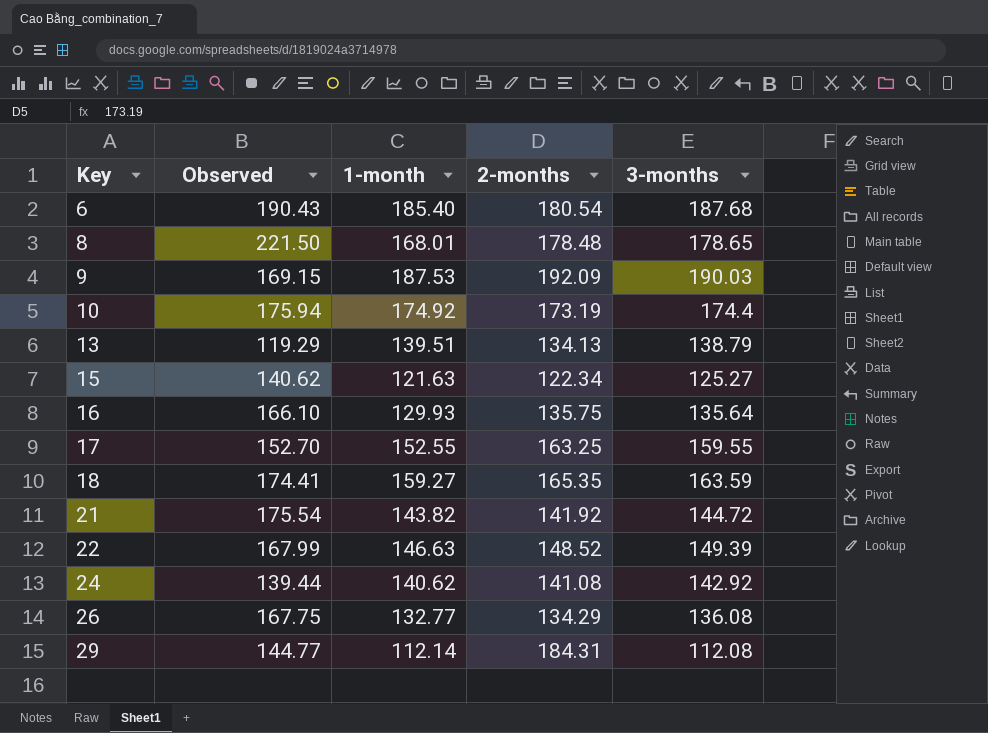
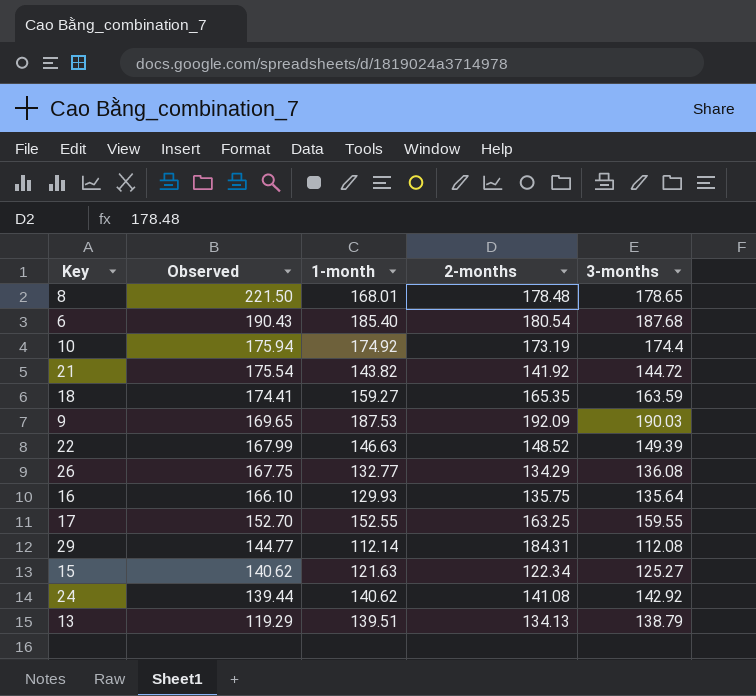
row order: Key ascending -> Observed descending
9 | Observed: 169.15 -> 169.65

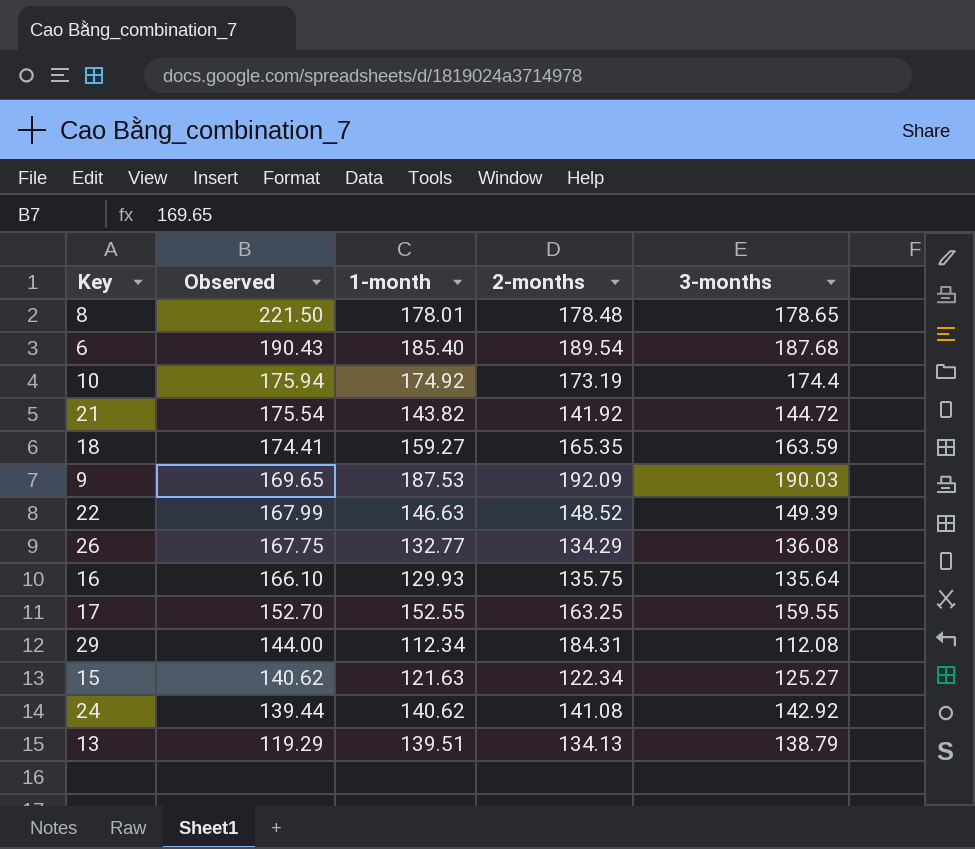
8 | 1-month: 168.01 -> 178.01
6 | 2-months: 180.54 -> 189.54
29 | Observed: 144.77 -> 144.00
29 | 1-month: 112.14 -> 112.34

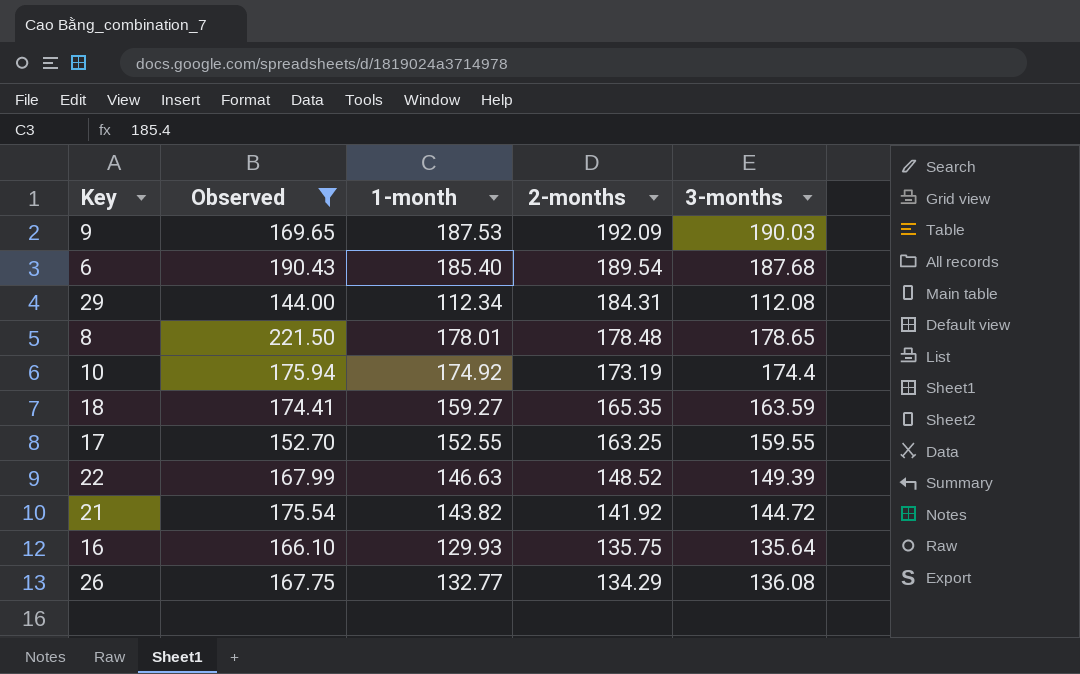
filter: none -> Observed >= 144.00
row order: Observed descending -> 2-months descending

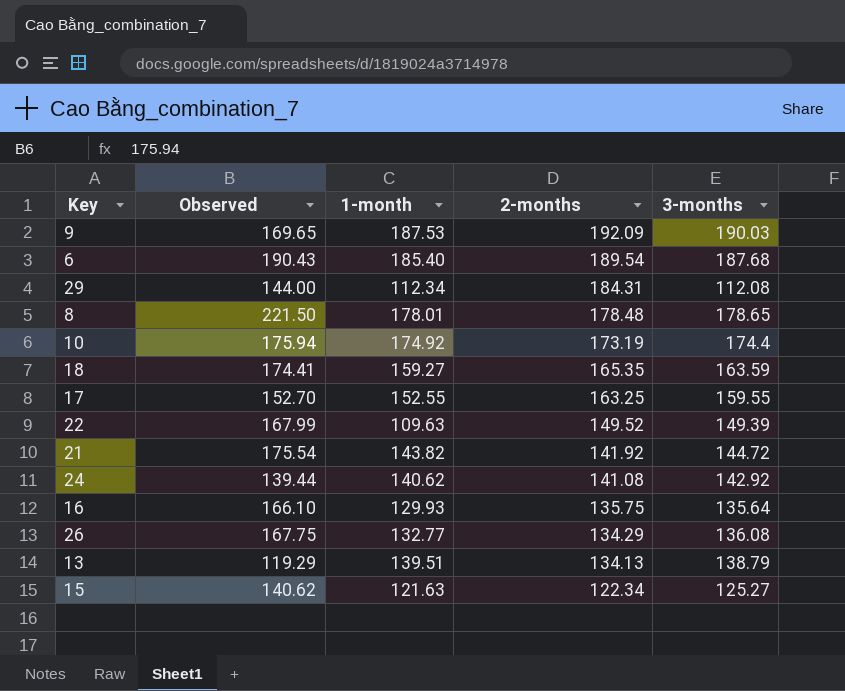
filter: Observed >= 144.00 -> none
22 | 1-month: 146.63 -> 109.63
22 | 2-months: 148.52 -> 149.52

